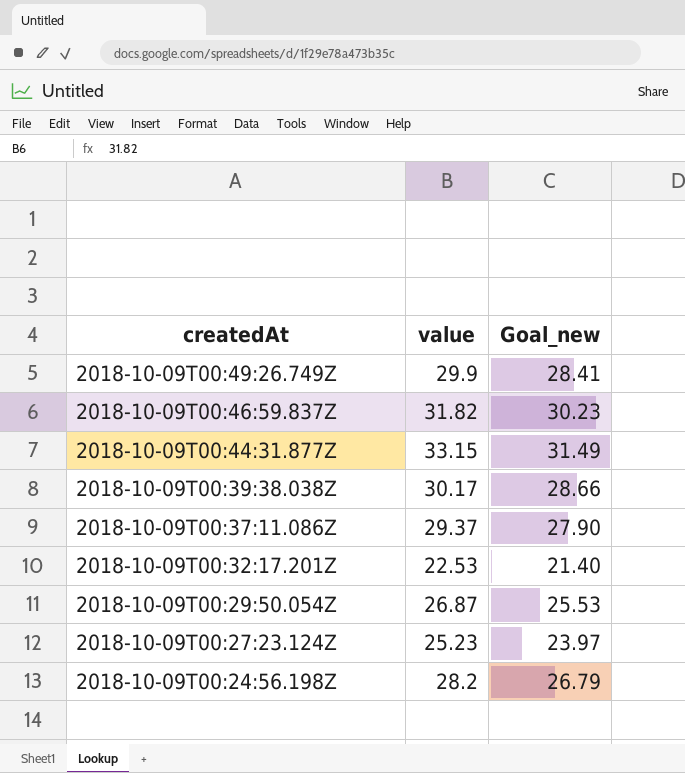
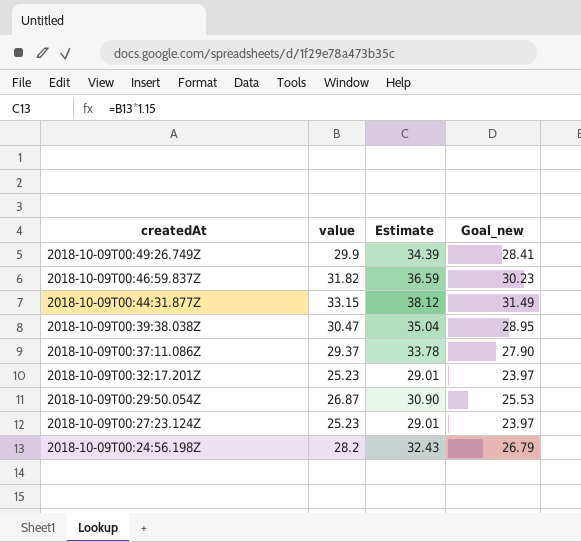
column Estimate | formula: none -> [value] * 1.15
2018-10-09T00:39:38.038Z | value: 30.17 -> 30.47
2018-10-09T00:39:38.038Z | Goal_new: 28.66 -> 28.95
2018-10-09T00:32:17.201Z | value: 22.53 -> 25.23
2018-10-09T00:32:17.201Z | Goal_new: 21.40 -> 23.97

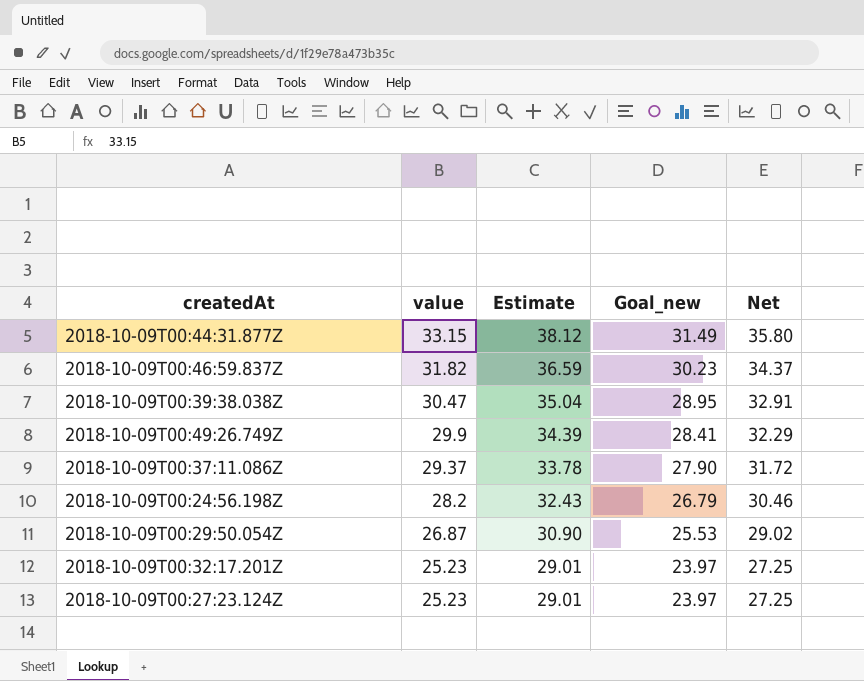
row order: createdAt descending -> value descending
column Net | formula: none -> [value] * 1.08

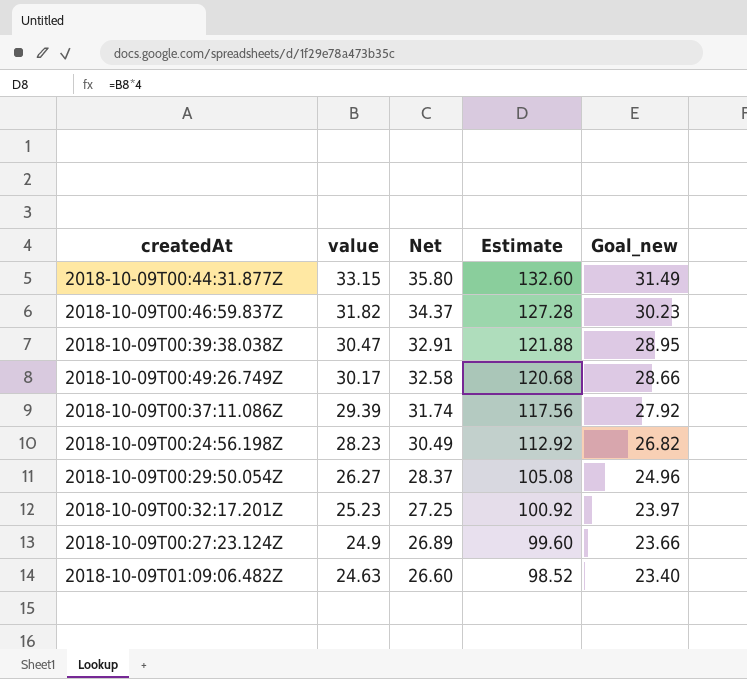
column Net | position: 5 -> 3
column Estimate | formula: [value] * 1.15 -> [value] * 4
2018-10-09T00:49:26.749Z | value: 29.9 -> 30.17
2018-10-09T00:49:26.749Z | Net: 32.29 -> 32.58
2018-10-09T00:49:26.749Z | Goal_new: 28.41 -> 28.66
2018-10-09T00:37:11.086Z | value: 29.37 -> 29.39
2018-10-09T00:37:11.086Z | Net: 31.72 -> 31.74
2018-10-09T00:37:11.086Z | Goal_new: 27.90 -> 27.92
2018-10-09T00:24:56.198Z | value: 28.2 -> 28.23
2018-10-09T00:24:56.198Z | Net: 30.46 -> 30.49
2018-10-09T00:24:56.198Z | Goal_new: 26.79 -> 26.82
2018-10-09T00:29:50.054Z | value: 26.87 -> 26.27
2018-10-09T00:29:50.054Z | Net: 29.02 -> 28.37
2018-10-09T00:29:50.054Z | Goal_new: 25.53 -> 24.96
2018-10-09T00:27:23.124Z | value: 25.23 -> 24.9
2018-10-09T00:27:23.124Z | Net: 27.25 -> 26.89
2018-10-09T00:27:23.124Z | Goal_new: 23.97 -> 23.66
row 2018-10-09T01:09:06.482Z: none -> 24.63 | 26.60 | 98.52 | 23.40

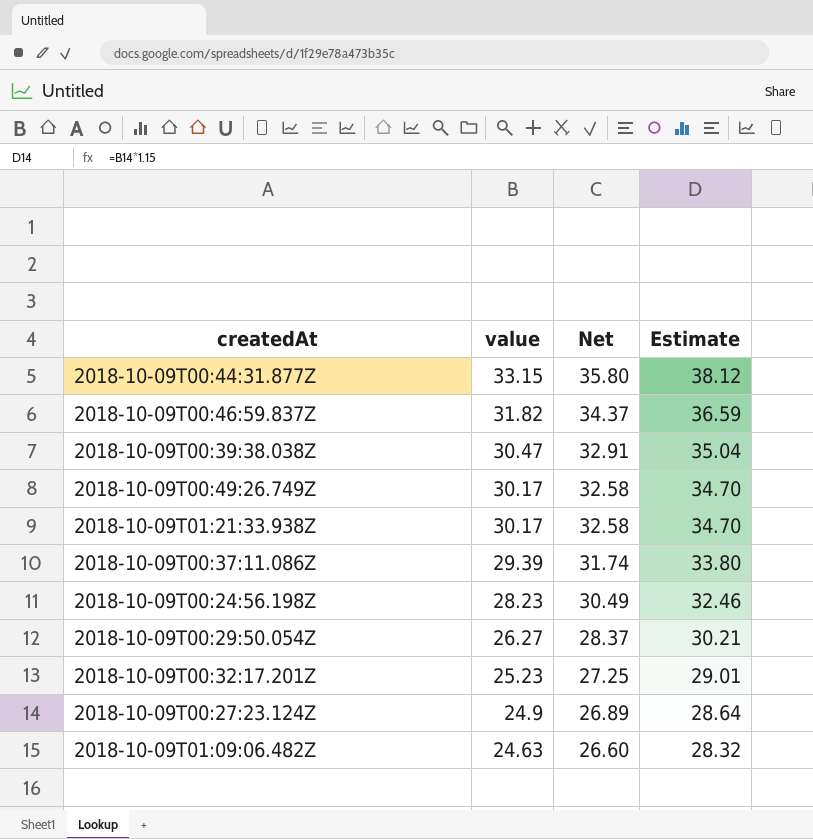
column Goal_new | formula: [value] * 0.95 -> none
column Estimate | formula: [value] * 4 -> [value] * 1.15
row 2018-10-09T01:21:33.938Z: none -> 30.17 | 32.58 | 34.70

